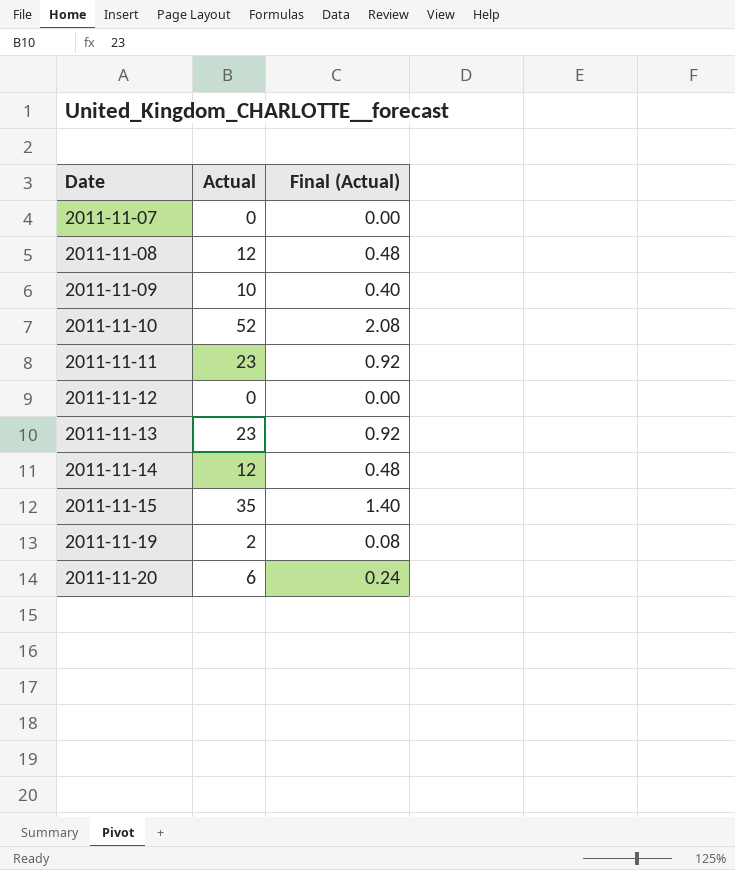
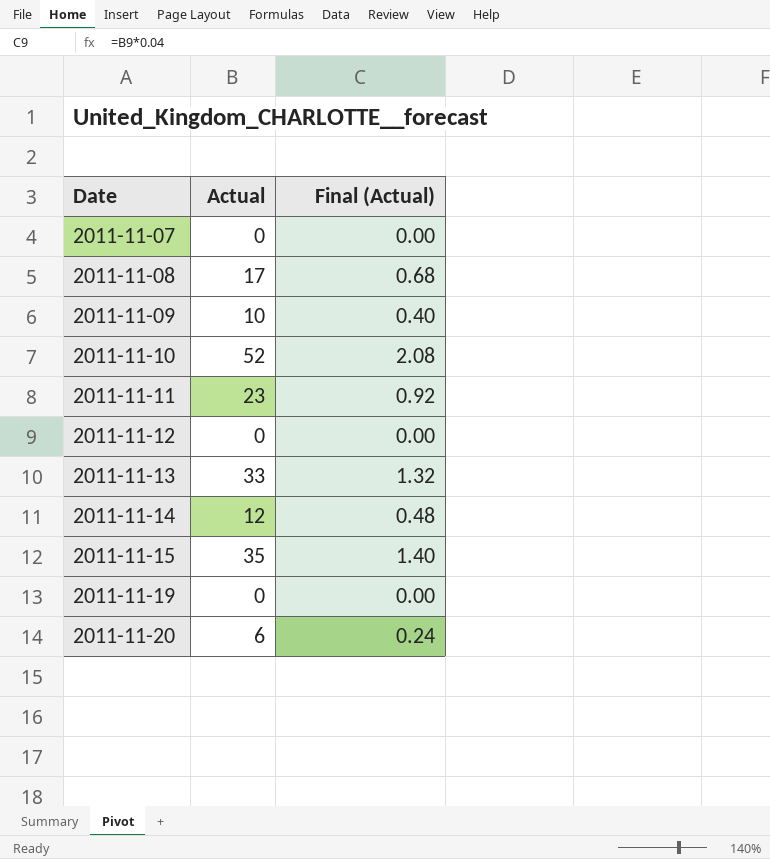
2011-11-08 | Actual: 12 -> 17
2011-11-08 | Final (Actual): 0.48 -> 0.68
2011-11-13 | Actual: 23 -> 33
2011-11-13 | Final (Actual): 0.92 -> 1.32
2011-11-19 | Actual: 2 -> 0
2011-11-19 | Final (Actual): 0.08 -> 0.00

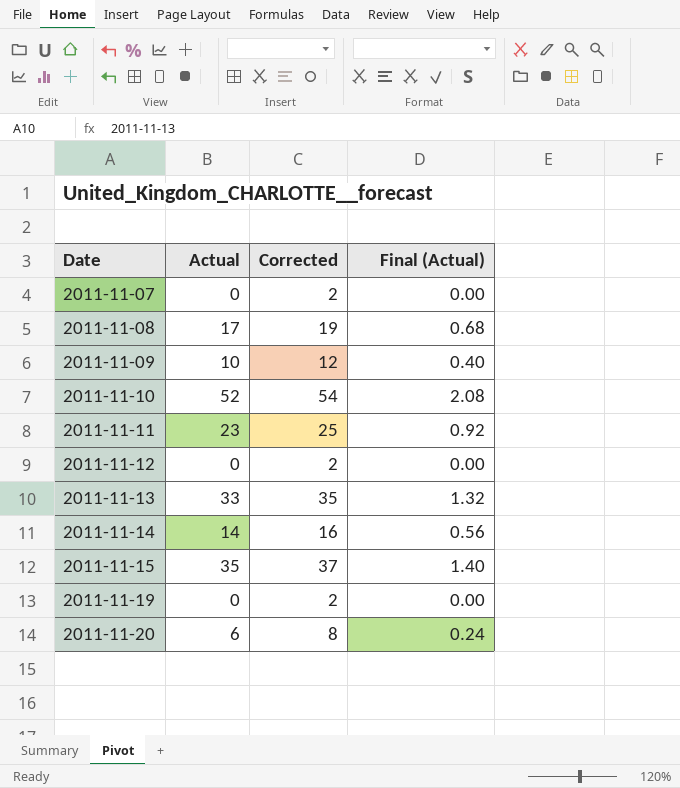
column Corrected | formula: none -> [Actual] + 2
2011-11-14 | Actual: 12 -> 14
2011-11-14 | Final (Actual): 0.48 -> 0.56

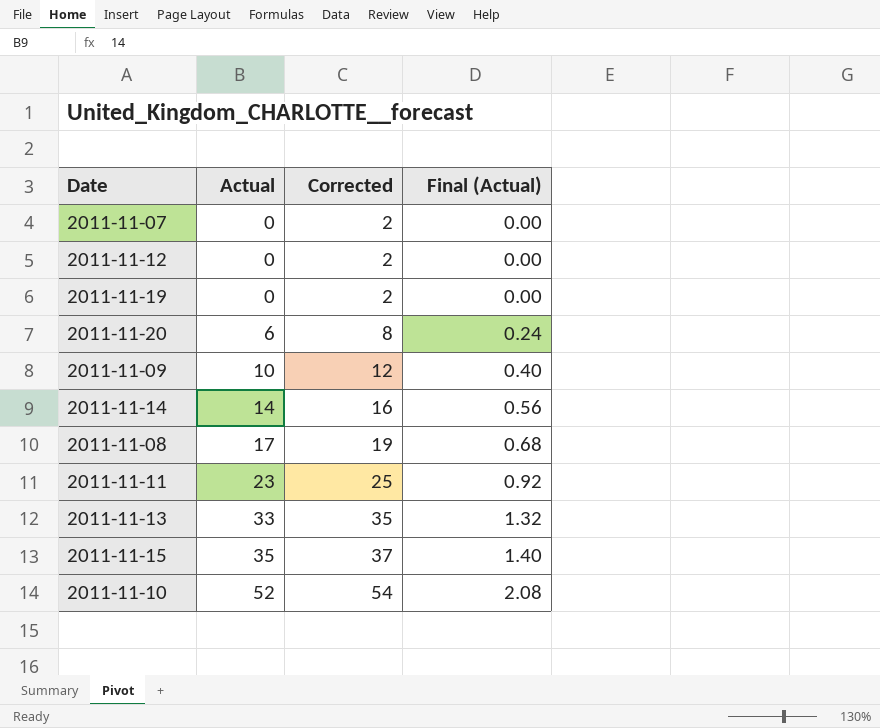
row order: Date ascending -> Actual ascending

